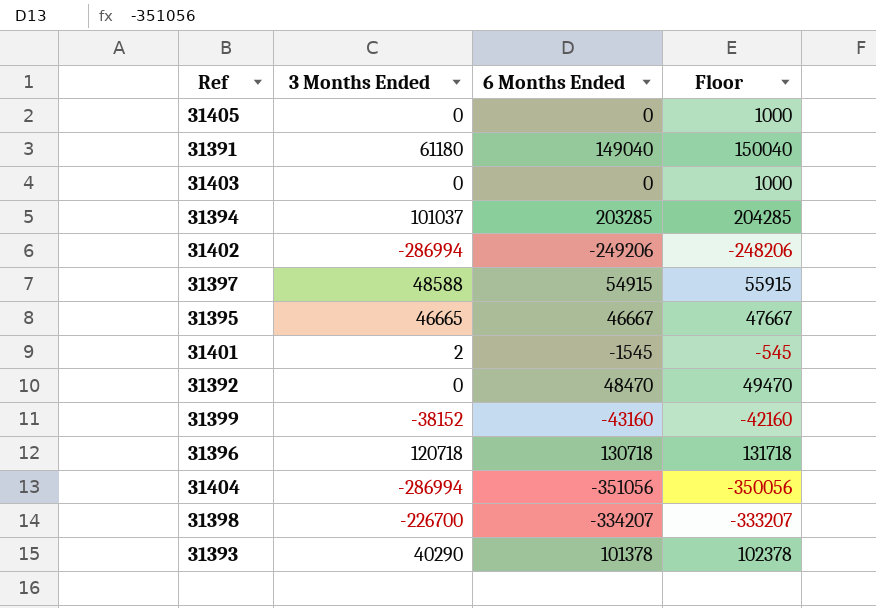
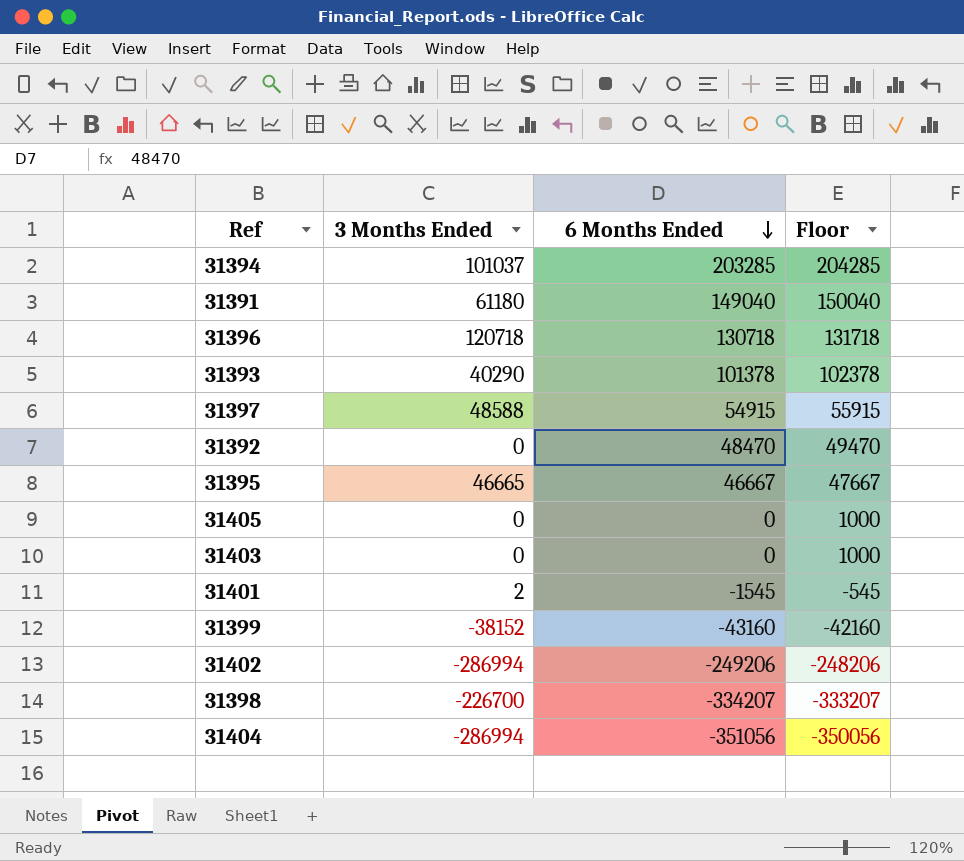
row order: none -> 6 Months Ended descending

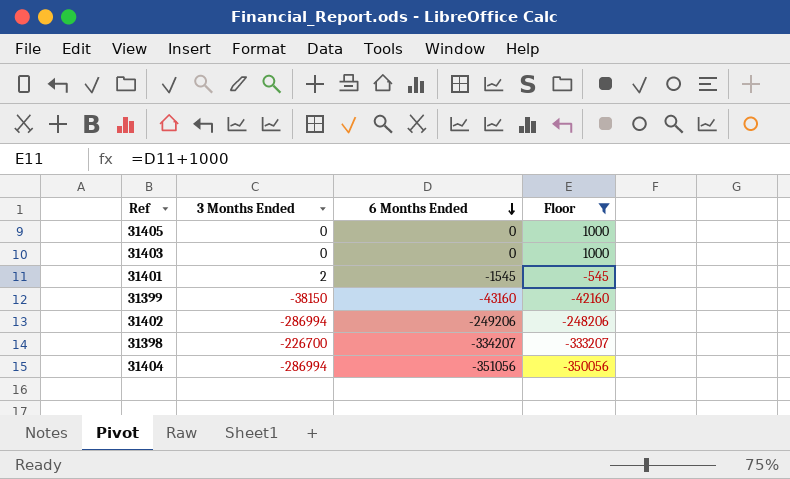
filter: none -> Floor <= 1000
31399 | 3 Months Ended: -38152 -> -38150

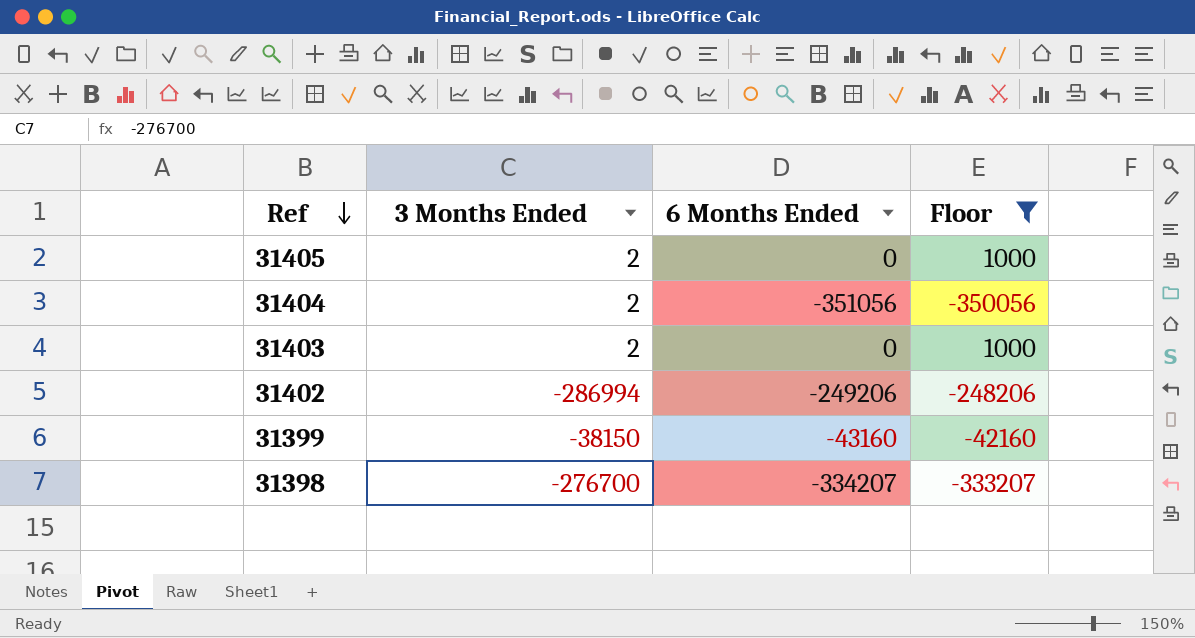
row order: 6 Months Ended descending -> Ref descending
row 31401: 2 | -1545 | -545 -> none
31405 | 3 Months Ended: 0 -> 2
31404 | 3 Months Ended: -286994 -> 2
31403 | 3 Months Ended: 0 -> 2
31398 | 3 Months Ended: -226700 -> -276700

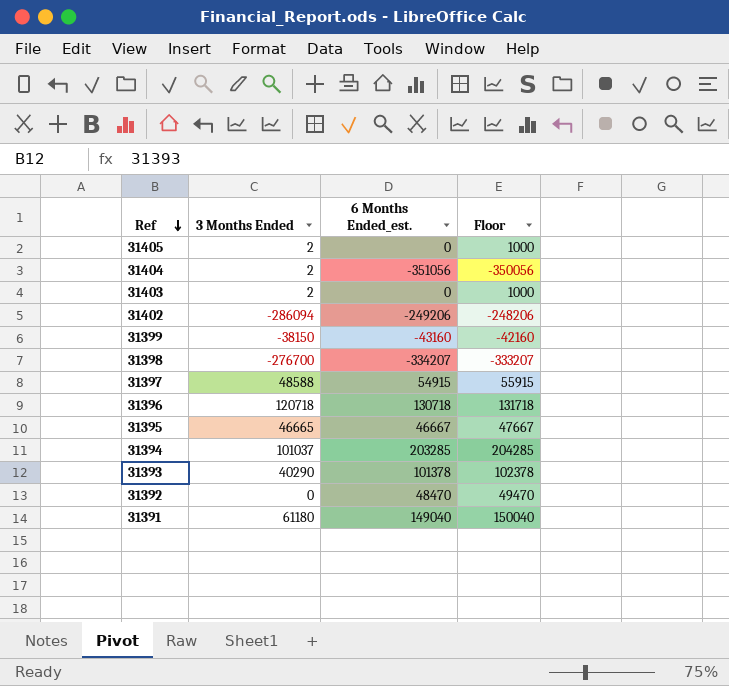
filter: Floor <= 1000 -> none
column name: 6 Months Ended -> 6 Months Ended_est.
31402 | 3 Months Ended: -286994 -> -286094

